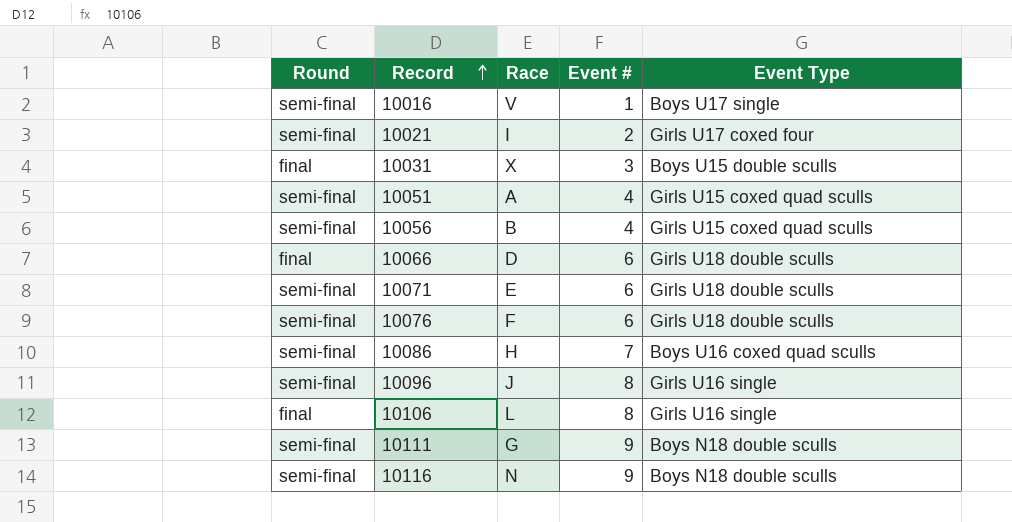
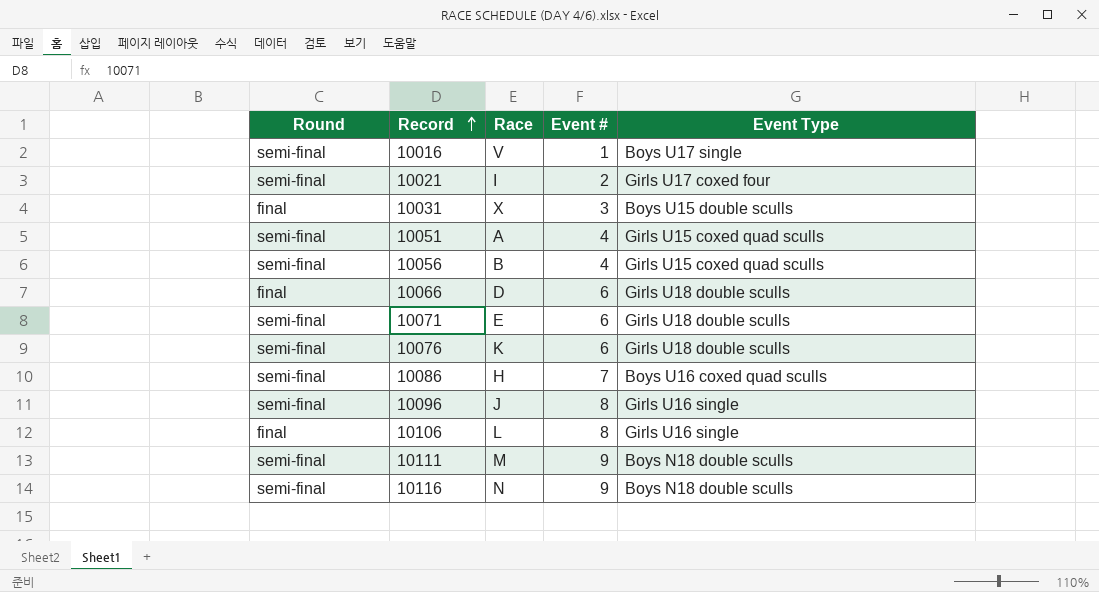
10076 | Race: F -> K
10111 | Race: G -> M

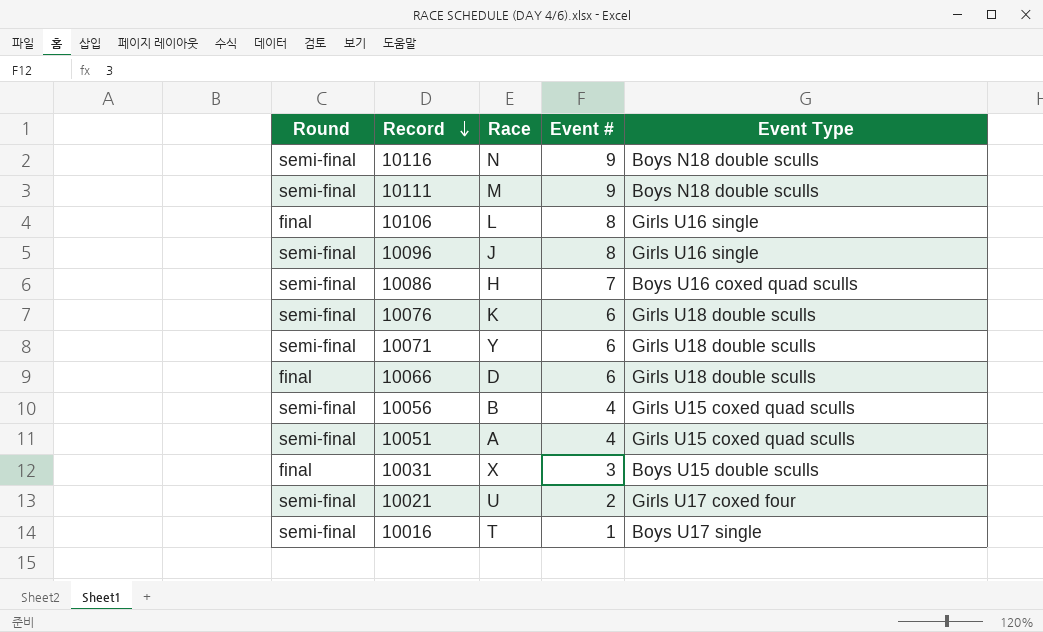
row order: Record ascending -> Record descending
10071 | Race: E -> Y
10021 | Race: I -> U
10016 | Race: V -> T

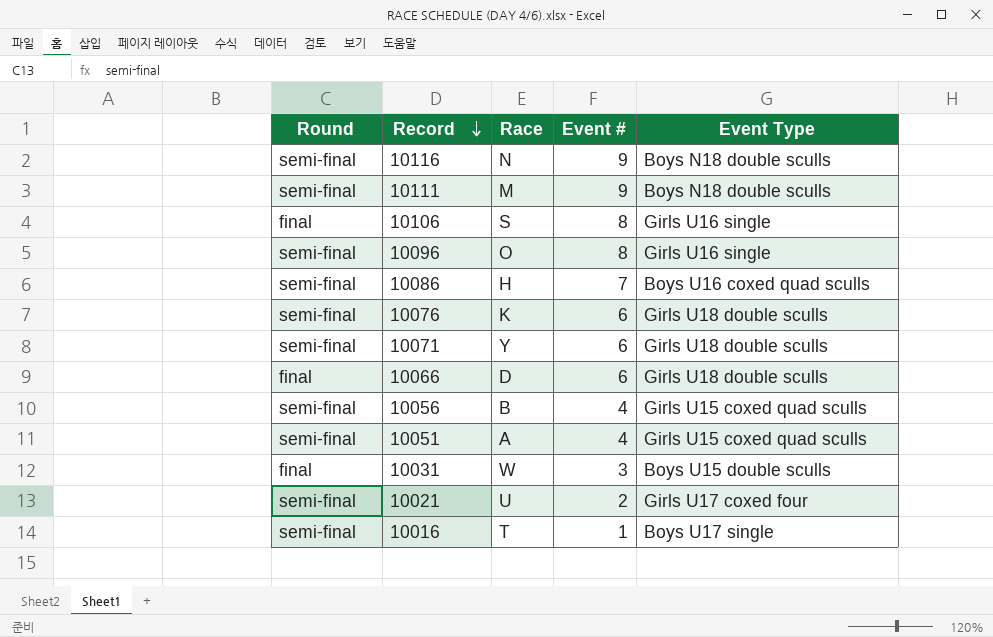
10106 | Race: L -> S
10096 | Race: J -> O
10031 | Race: X -> W

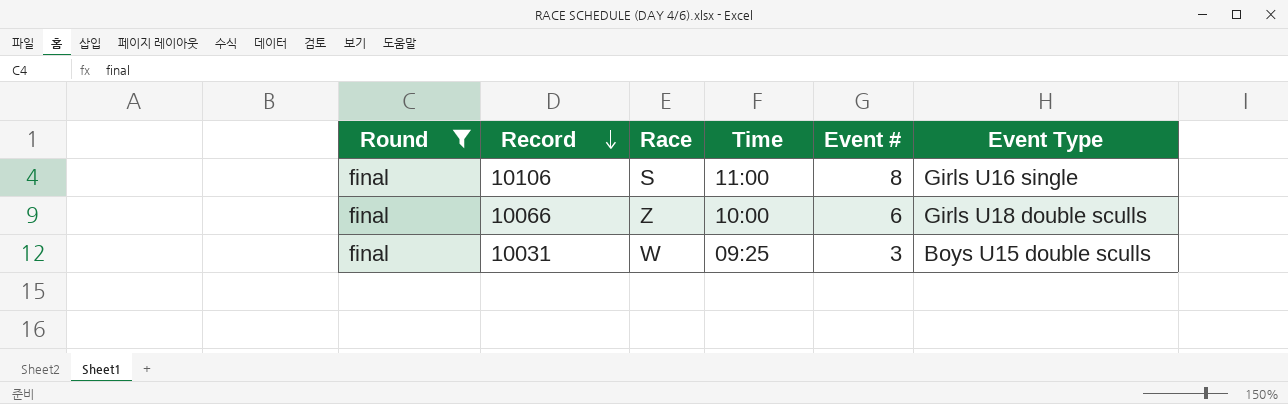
filter: none -> Round = final
column Time | position: none -> 4
10066 | Race: D -> Z

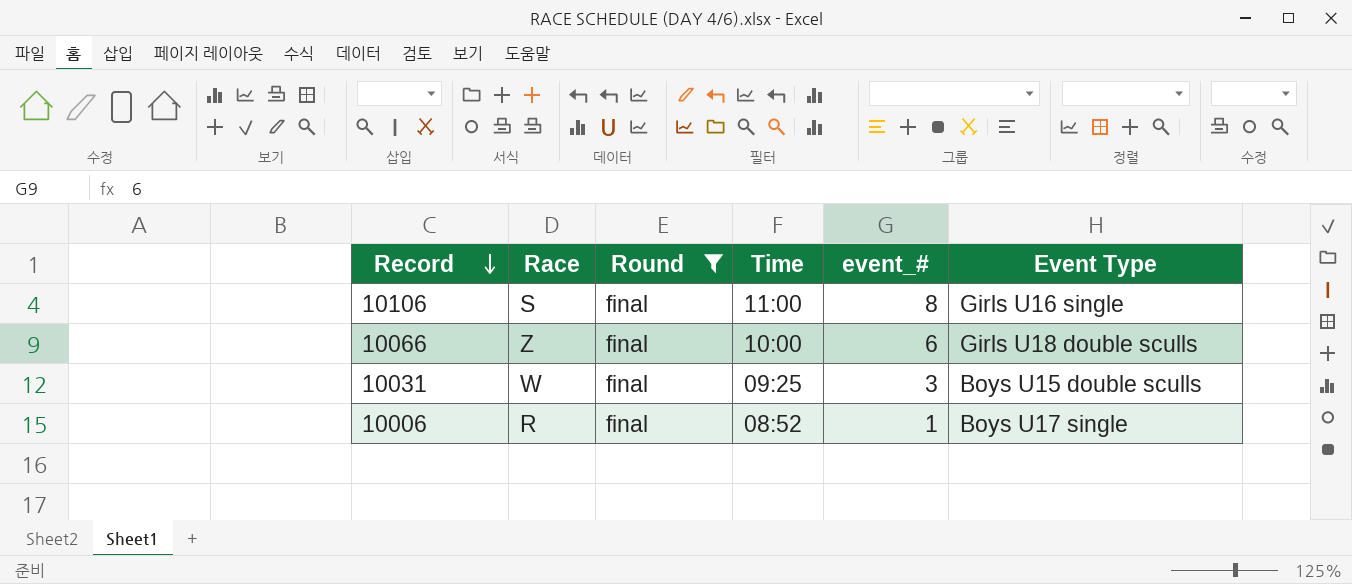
column Round | position: 1 -> 3
column name: Event # -> event_#
row 10006: none -> R | final | 08:52 | 1 | Boys U17 single

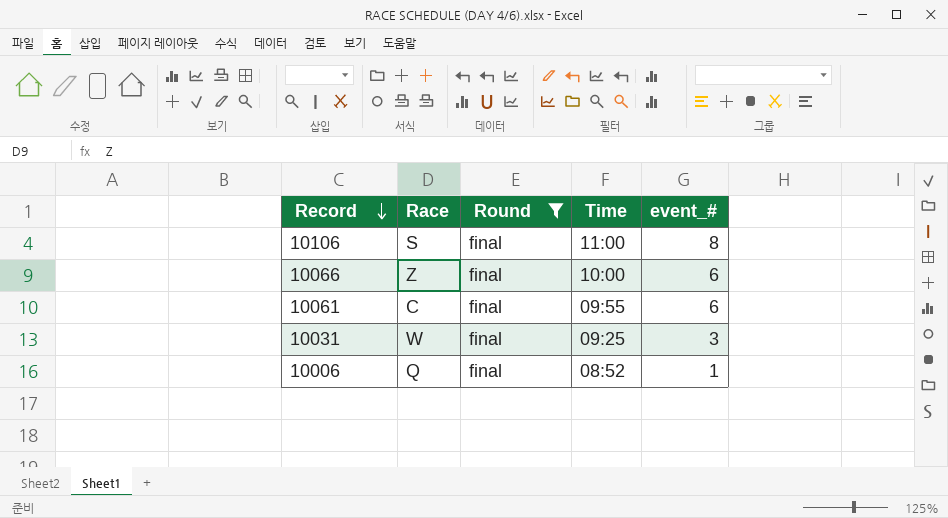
column Event Type | position: 6 -> none
row 10061: none -> C | final | 09:55 | 6
10006 | Race: R -> Q

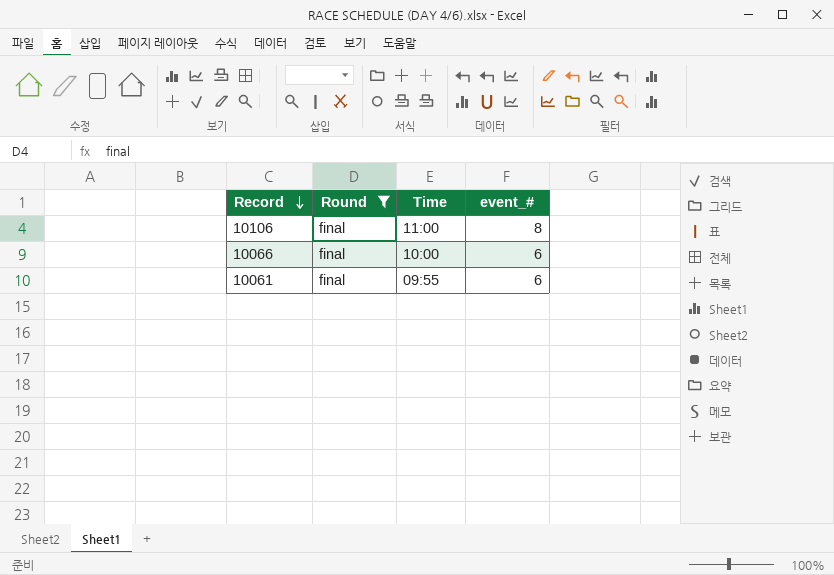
column Race | position: 2 -> none
row 10031: W | final | 09:25 | 3 -> none
row 10006: Q | final | 08:52 | 1 -> none

